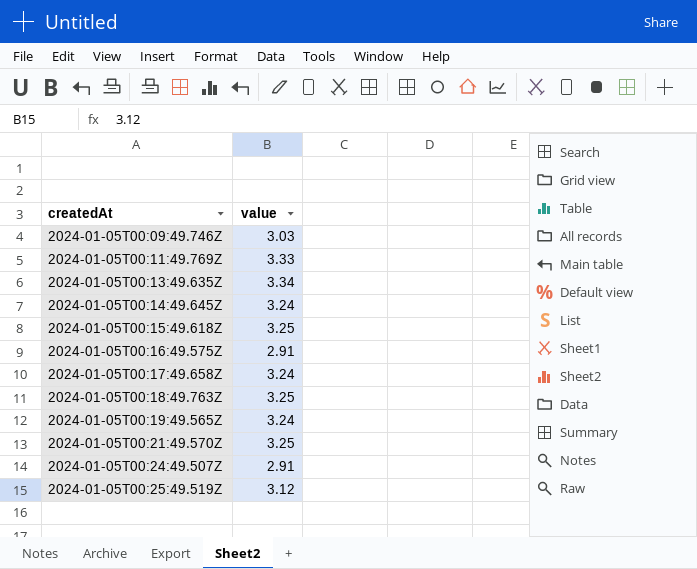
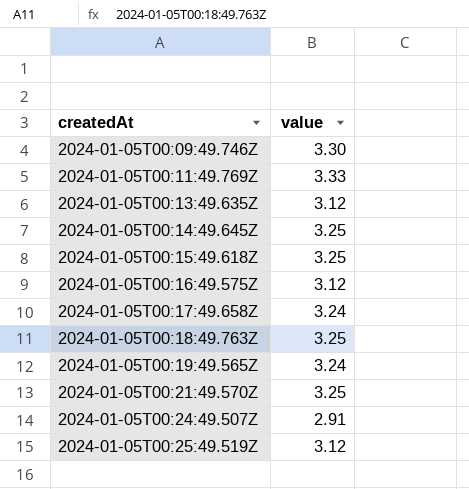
2024-01-05T00:09:49.746Z | value: 3.03 -> 3.30
2024-01-05T00:13:49.635Z | value: 3.34 -> 3.12
2024-01-05T00:14:49.645Z | value: 3.24 -> 3.25
2024-01-05T00:16:49.575Z | value: 2.91 -> 3.12

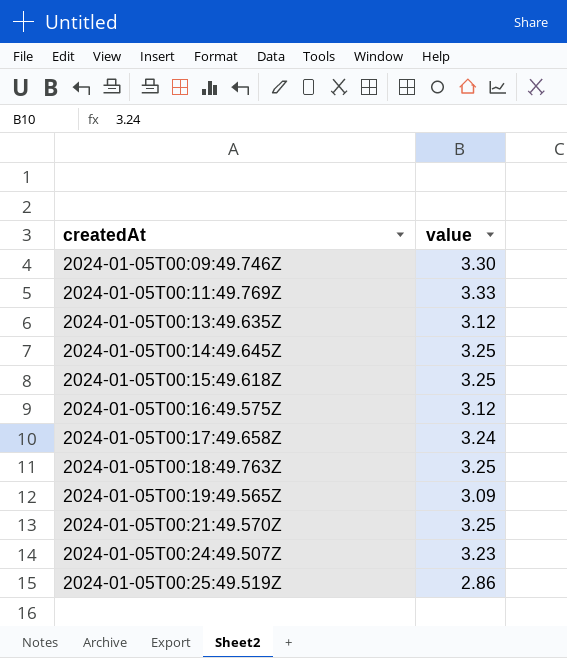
2024-01-05T00:19:49.565Z | value: 3.24 -> 3.09
2024-01-05T00:24:49.507Z | value: 2.91 -> 3.23
2024-01-05T00:25:49.519Z | value: 3.12 -> 2.86

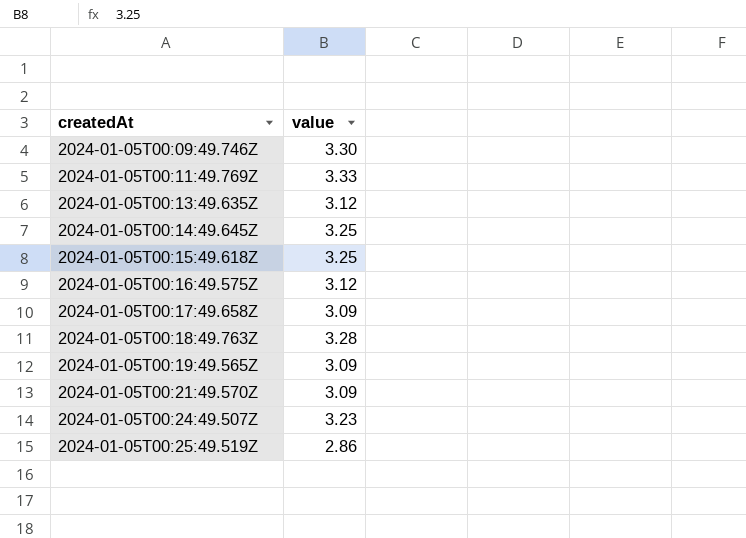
2024-01-05T00:17:49.658Z | value: 3.24 -> 3.09
2024-01-05T00:18:49.763Z | value: 3.25 -> 3.28
2024-01-05T00:21:49.570Z | value: 3.25 -> 3.09

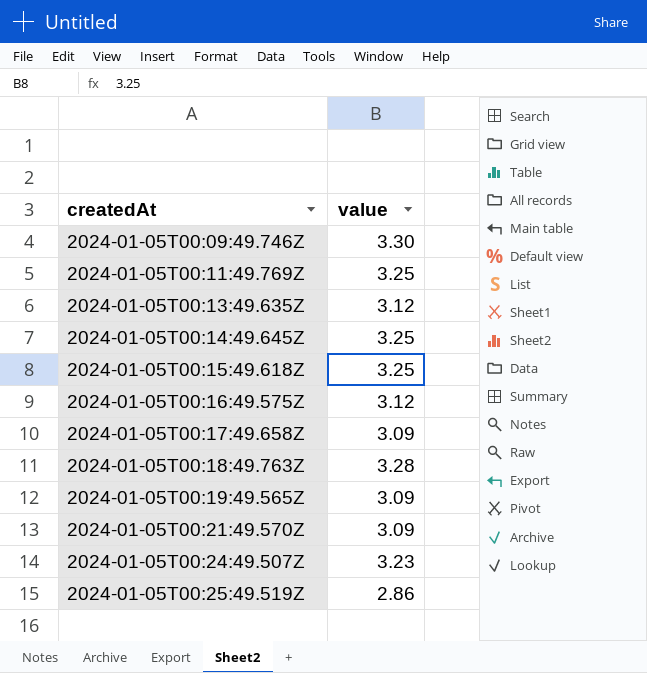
2024-01-05T00:11:49.769Z | value: 3.33 -> 3.25

